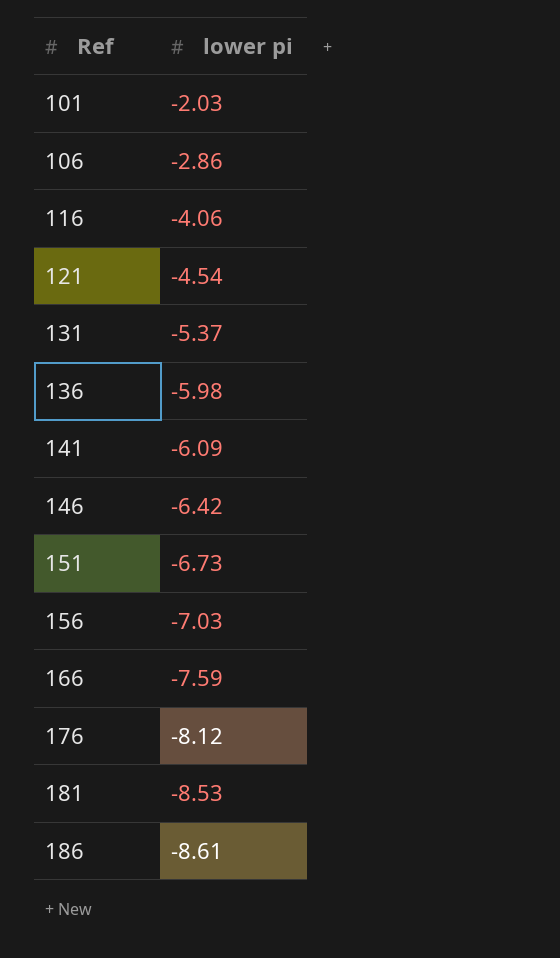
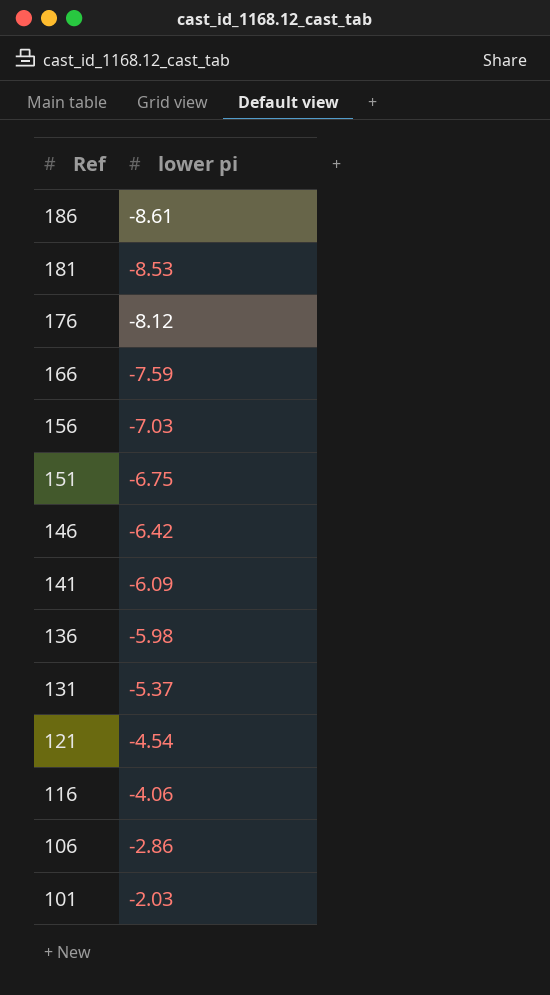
row order: Ref ascending -> Ref descending
151 | lower pi: -6.73 -> -6.75

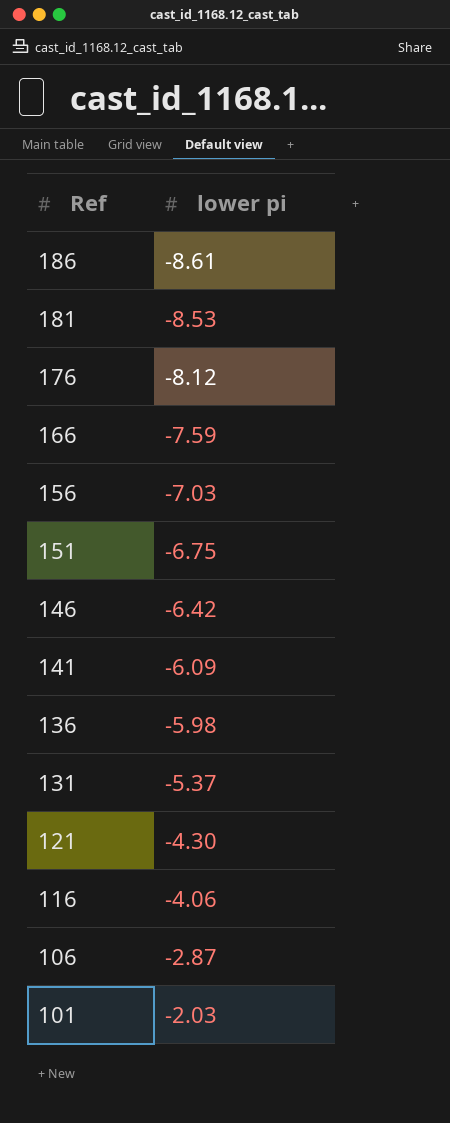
121 | lower pi: -4.54 -> -4.30
106 | lower pi: -2.86 -> -2.87

